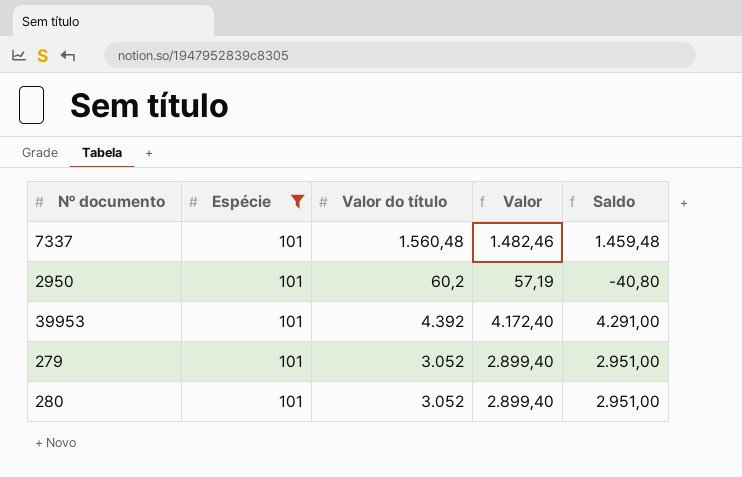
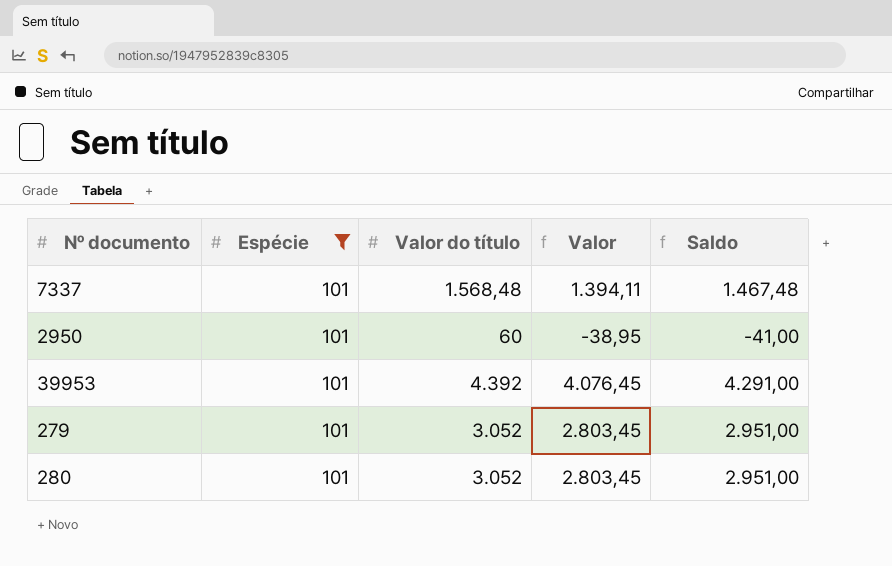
column Valor | formula: [Valor do título] * 0,95 -> [Saldo] * 0,95
7337 | Valor do título: 1.560,48 -> 1.568,48
7337 | Saldo: 1.459,48 -> 1.467,48
2950 | Valor do título: 60,2 -> 60
2950 | Saldo: -40,80 -> -41,00

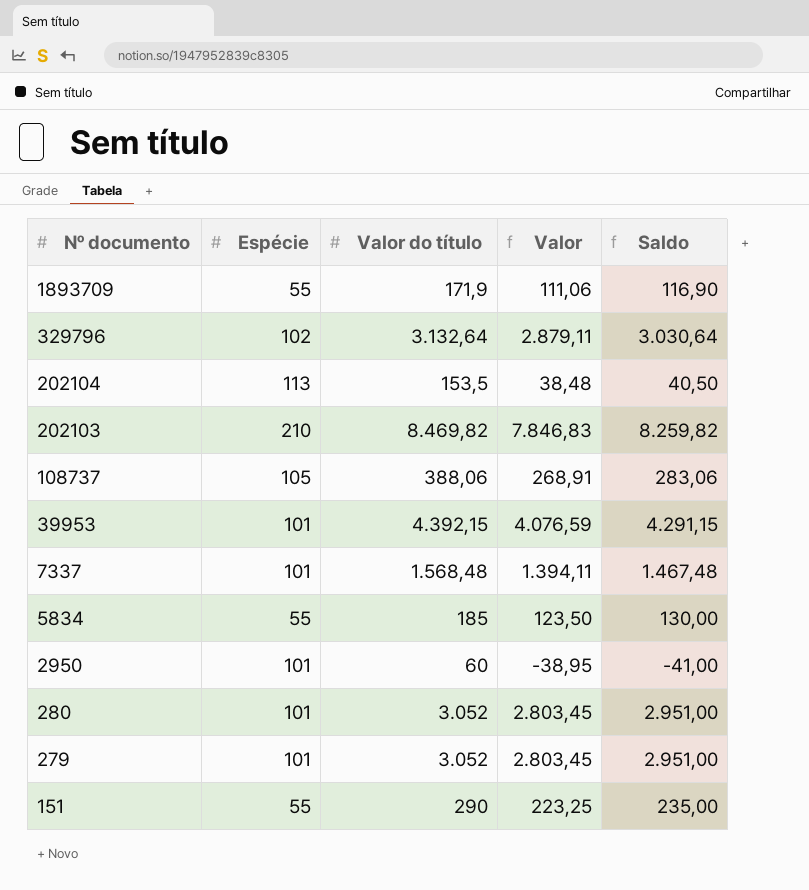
filter: Espécie = 101 -> none
row order: none -> Nº documento descending
39953 | Valor do título: 4.392 -> 4.392,15
39953 | Valor: 4.076,45 -> 4.076,59
39953 | Saldo: 4.291,00 -> 4.291,15

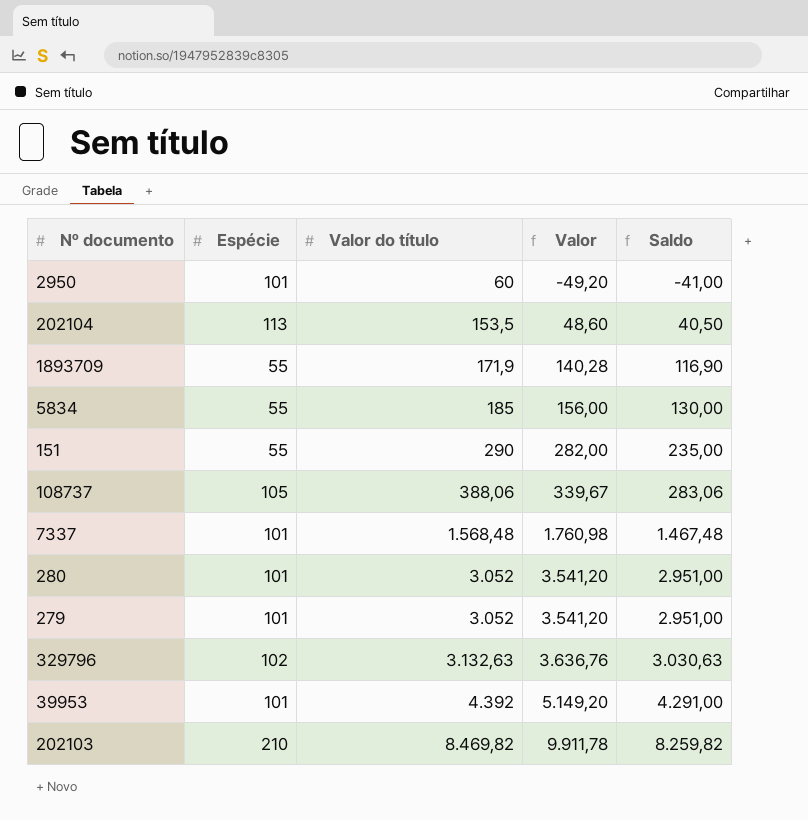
row order: Nº documento descending -> Valor do título ascending
column Valor | formula: [Saldo] * 0,95 -> [Saldo] * 1,2
329796 | Valor do título: 3.132,64 -> 3.132,63
329796 | Saldo: 3.030,64 -> 3.030,63
39953 | Valor do título: 4.392,15 -> 4.392
39953 | Saldo: 4.291,15 -> 4.291,00

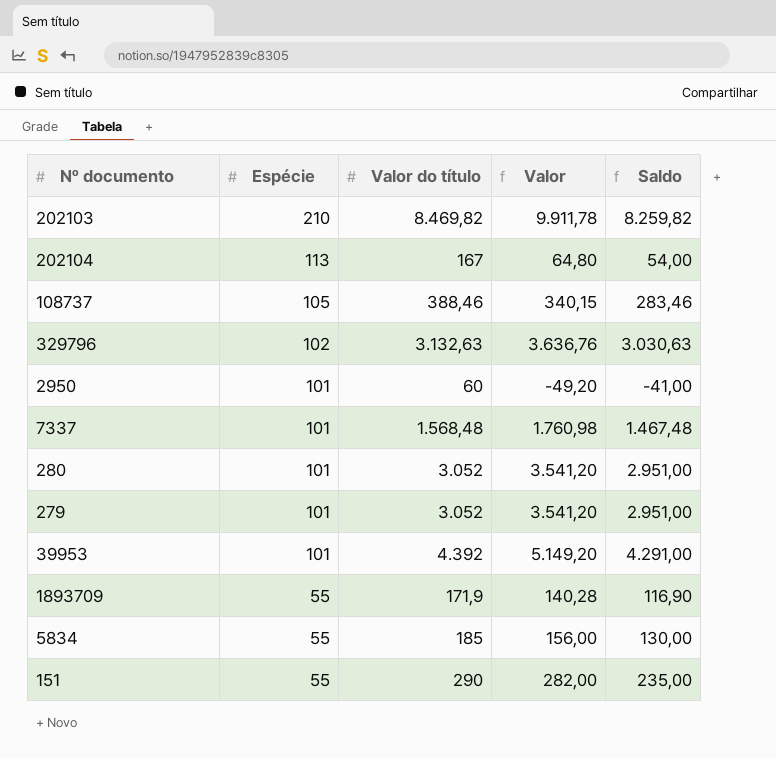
row order: Valor do título ascending -> Espécie descending
202104 | Valor do título: 153,5 -> 167
202104 | Valor: 48,60 -> 64,80
202104 | Saldo: 40,50 -> 54,00
108737 | Valor do título: 388,06 -> 388,46
108737 | Valor: 339,67 -> 340,15
108737 | Saldo: 283,06 -> 283,46

